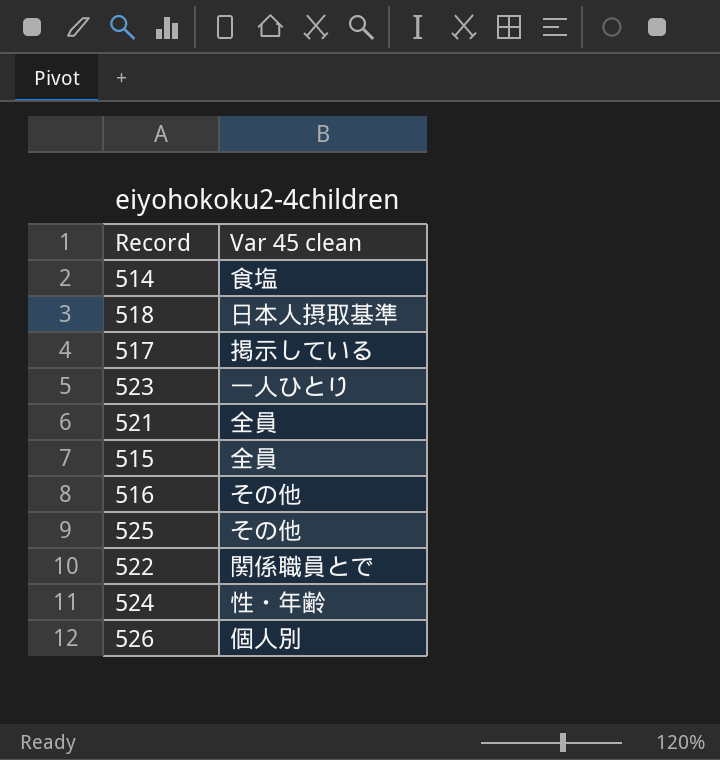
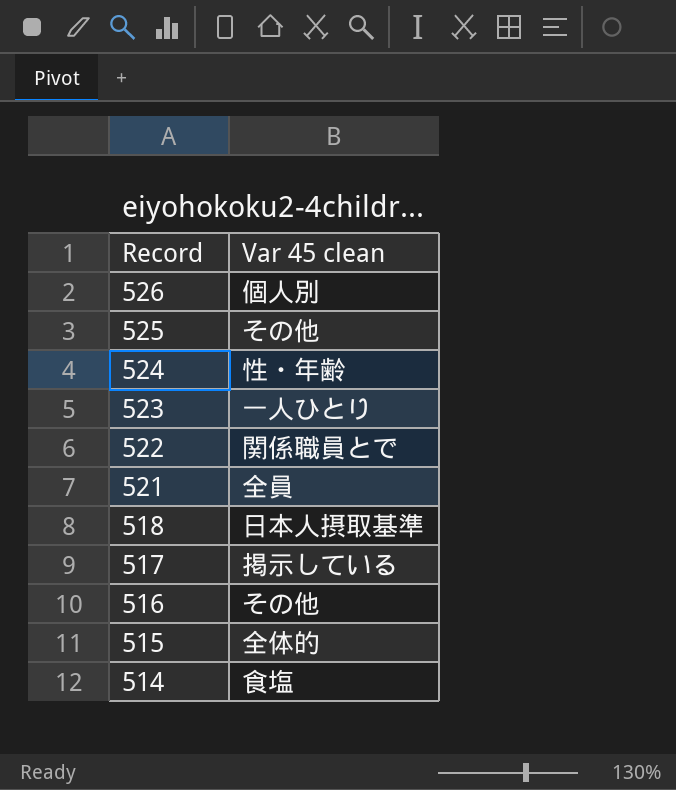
row order: none -> Record descending
515 | Var 45 clean: 全員 -> 全体的

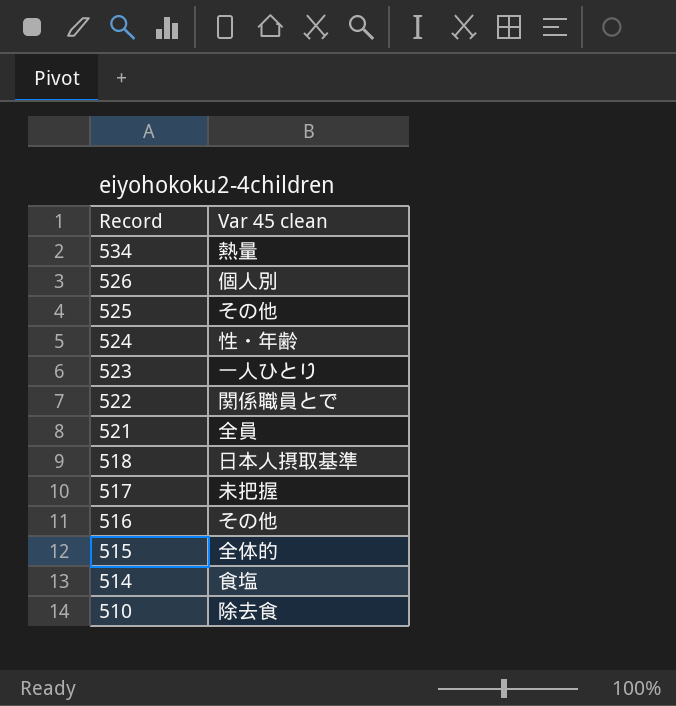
row 534: none -> 熱量
517 | Var 45 clean: 掲示している -> 未把握
row 510: none -> 除去食

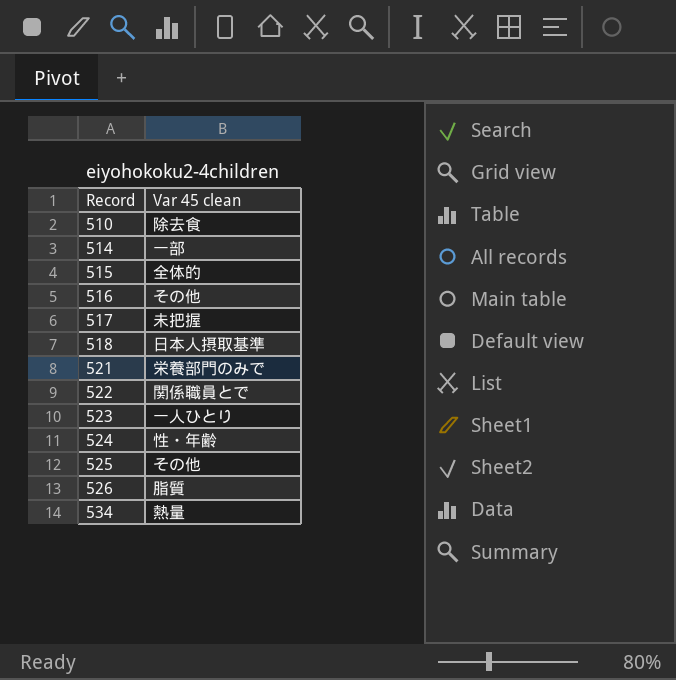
row order: Record descending -> Record ascending
514 | Var 45 clean: 食塩 -> 一部
521 | Var 45 clean: 全員 -> 栄養部門のみで
526 | Var 45 clean: 個人別 -> 脂質

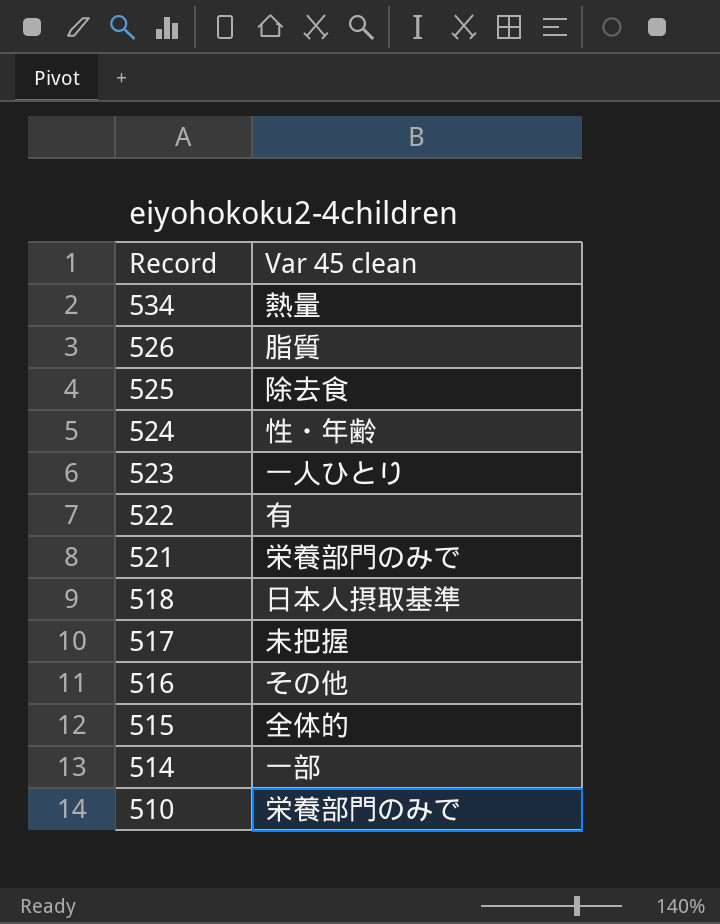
row order: Record ascending -> Record descending
525 | Var 45 clean: その他 -> 除去食
522 | Var 45 clean: 関係職員とで -> 有
510 | Var 45 clean: 除去食 -> 栄養部門のみで

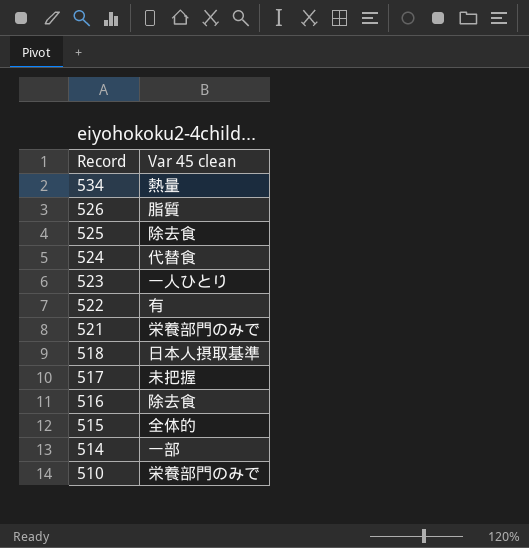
524 | Var 45 clean: 性・年齢 -> 代替食
516 | Var 45 clean: その他 -> 除去食

